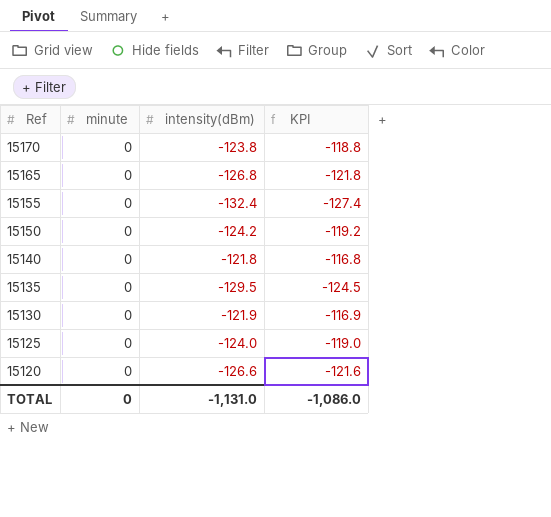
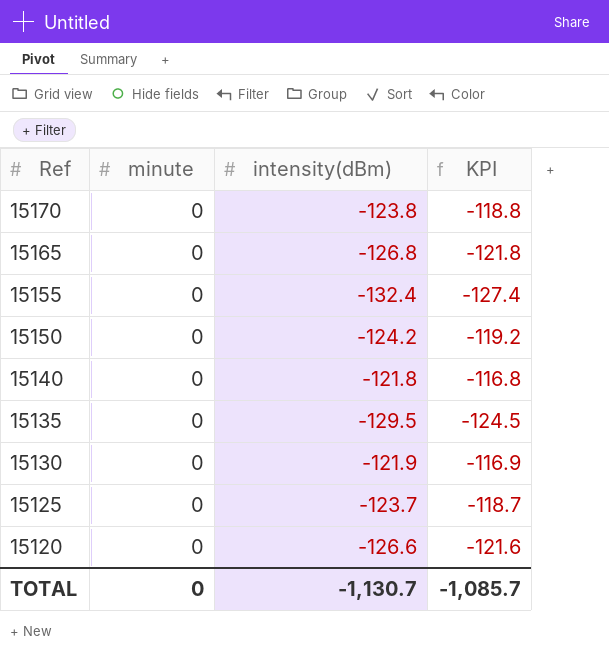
15125 | intensity(dBm): -124.0 -> -123.7
15125 | KPI: -119.0 -> -118.7
TOTAL | intensity(dBm): -1,131.0 -> -1,130.7
TOTAL | KPI: -1,086.0 -> -1,085.7

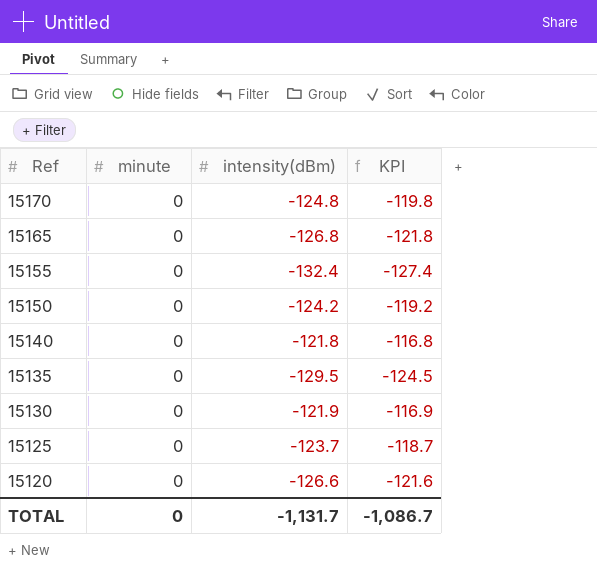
15170 | intensity(dBm): -123.8 -> -124.8
15170 | KPI: -118.8 -> -119.8
TOTAL | intensity(dBm): -1,130.7 -> -1,131.7
TOTAL | KPI: -1,085.7 -> -1,086.7

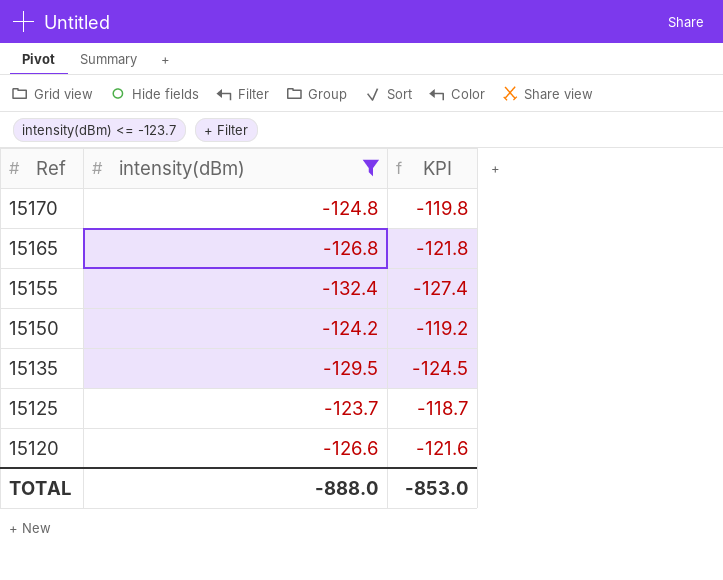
filter: none -> intensity(dBm) <= -123.7
column minute | position: 2 -> none
TOTAL | intensity(dBm): -1,131.7 -> -888.0
TOTAL | KPI: -1,086.7 -> -853.0

